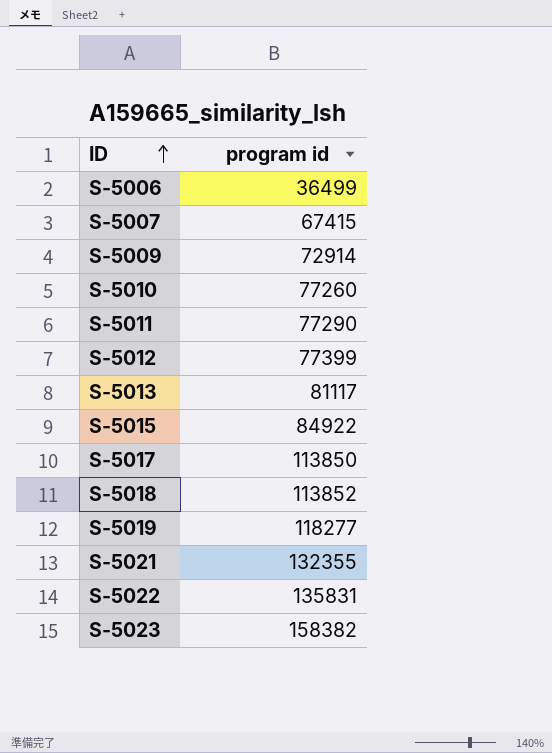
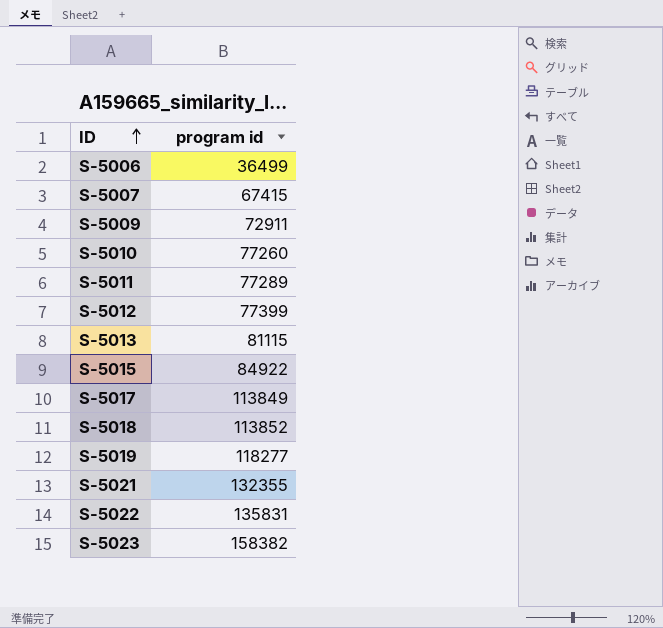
S-5009 | program id: 72914 -> 72911
S-5011 | program id: 77290 -> 77289
S-5013 | program id: 81117 -> 81115
S-5017 | program id: 113850 -> 113849

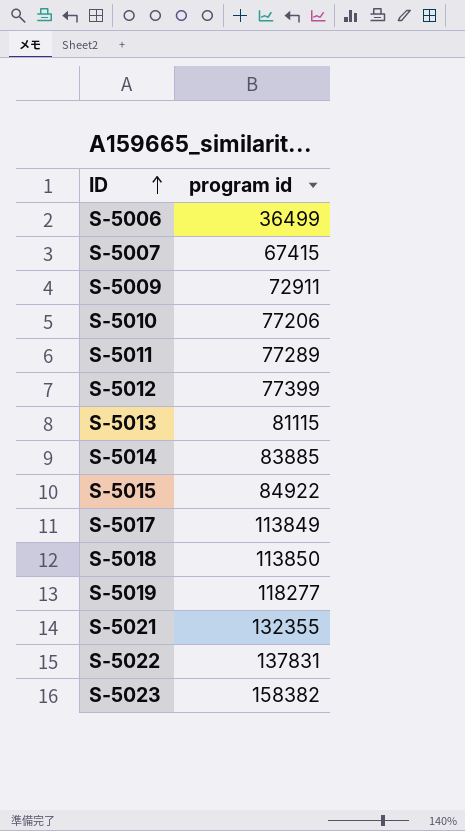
S-5010 | program id: 77260 -> 77206
row S-5014: none -> 83885
S-5018 | program id: 113852 -> 113850
S-5022 | program id: 135831 -> 137831

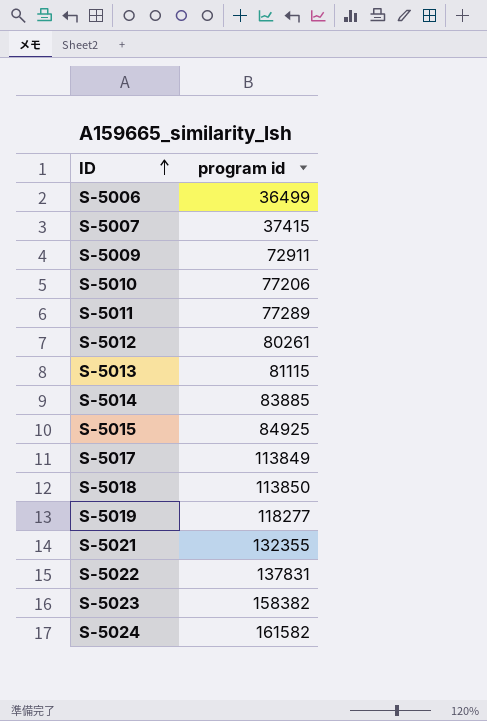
S-5007 | program id: 67415 -> 37415
S-5012 | program id: 77399 -> 80261
S-5015 | program id: 84922 -> 84925
row S-5024: none -> 161582

